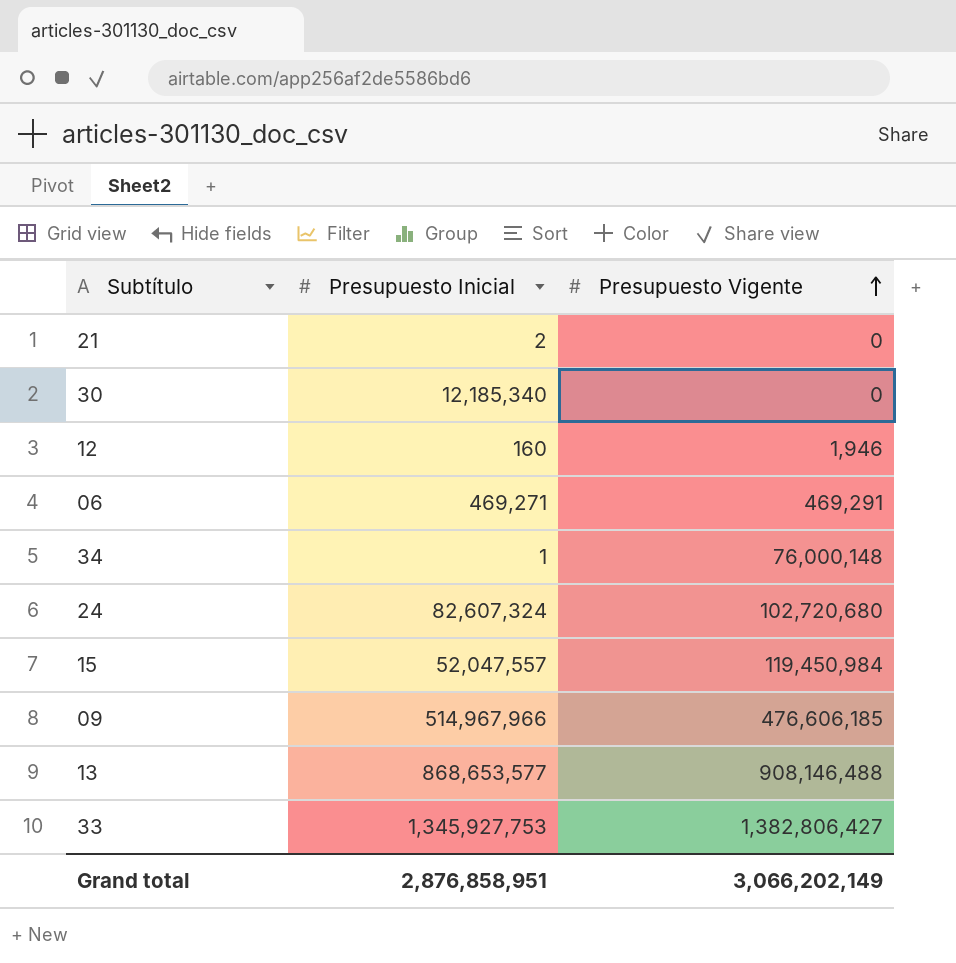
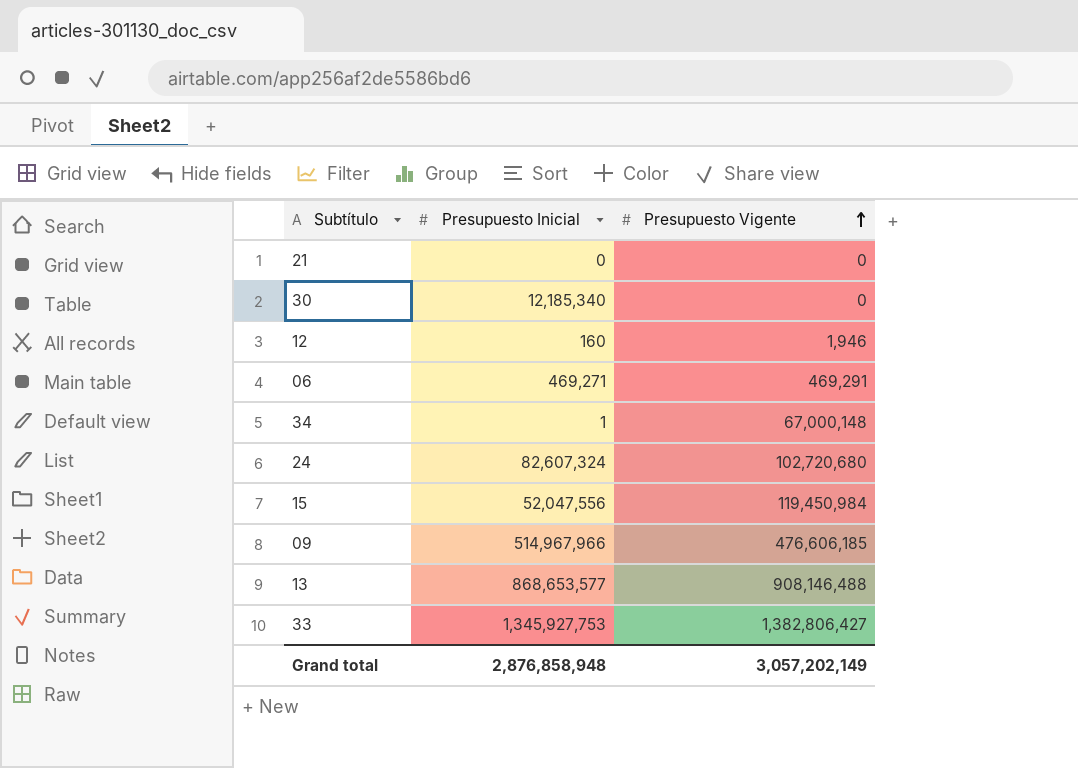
21 | Presupuesto Inicial: 2 -> 0
34 | Presupuesto Vigente: 76,000,148 -> 67,000,148
15 | Presupuesto Inicial: 52,047,557 -> 52,047,556
Grand total | Presupuesto Inicial: 2,876,858,951 -> 2,876,858,948
Grand total | Presupuesto Vigente: 3,066,202,149 -> 3,057,202,149

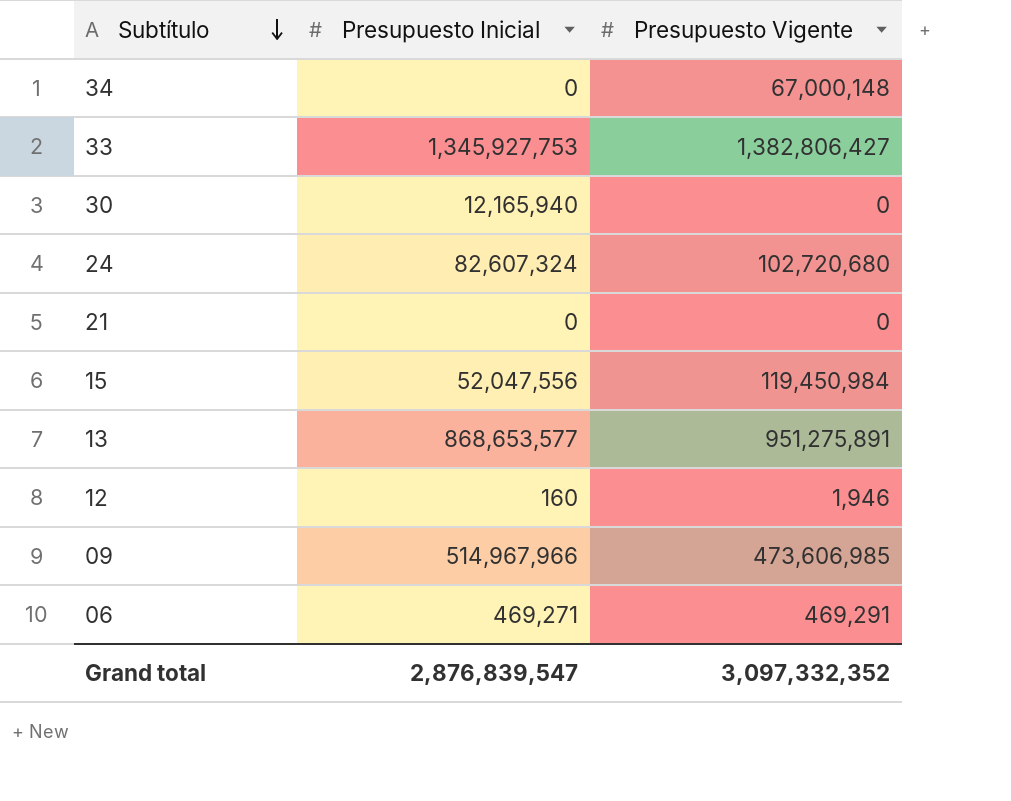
row order: Presupuesto Vigente ascending -> Subtítulo descending
34 | Presupuesto Inicial: 1 -> 0
30 | Presupuesto Inicial: 12,185,340 -> 12,165,940
13 | Presupuesto Vigente: 908,146,488 -> 951,275,891
09 | Presupuesto Vigente: 476,606,185 -> 473,606,985
Grand total | Presupuesto Inicial: 2,876,858,948 -> 2,876,839,547
Grand total | Presupuesto Vigente: 3,057,202,149 -> 3,097,332,352

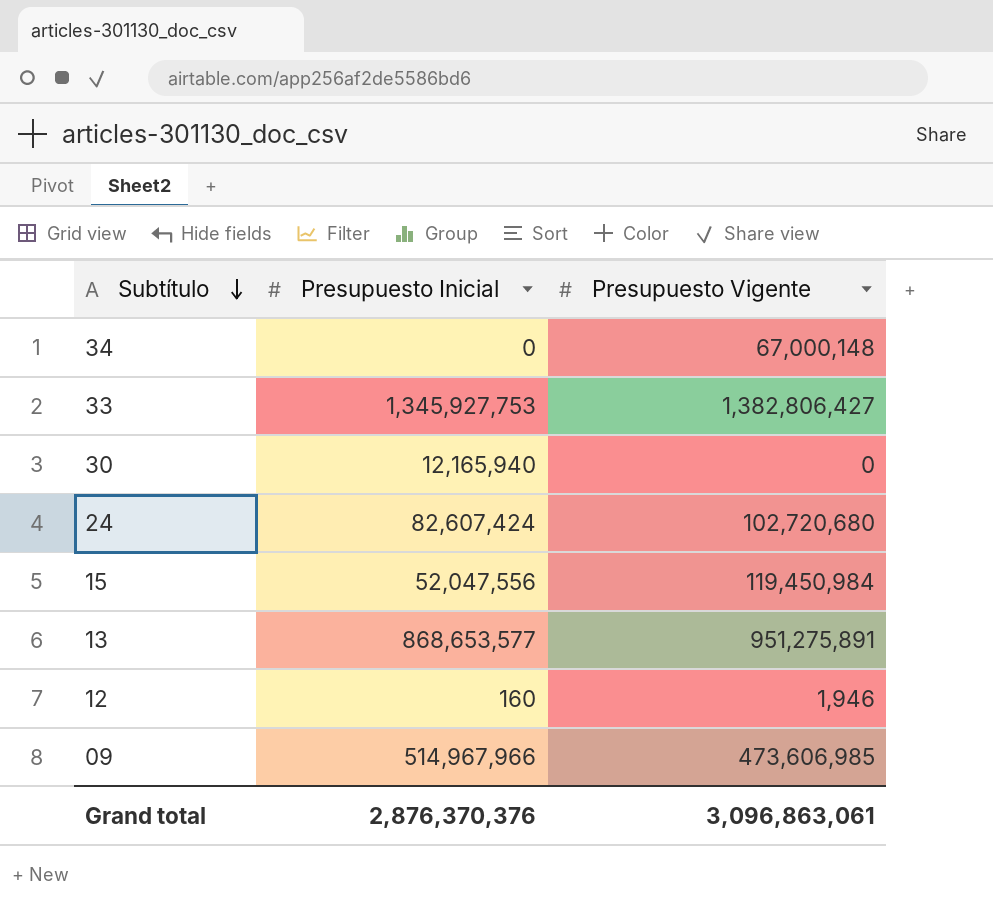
row 21: 0 | 0 -> none
row 06: 469,271 | 469,291 -> none
24 | Presupuesto Inicial: 82,607,324 -> 82,607,424
Grand total | Presupuesto Inicial: 2,876,839,547 -> 2,876,370,376
Grand total | Presupuesto Vigente: 3,097,332,352 -> 3,096,863,061

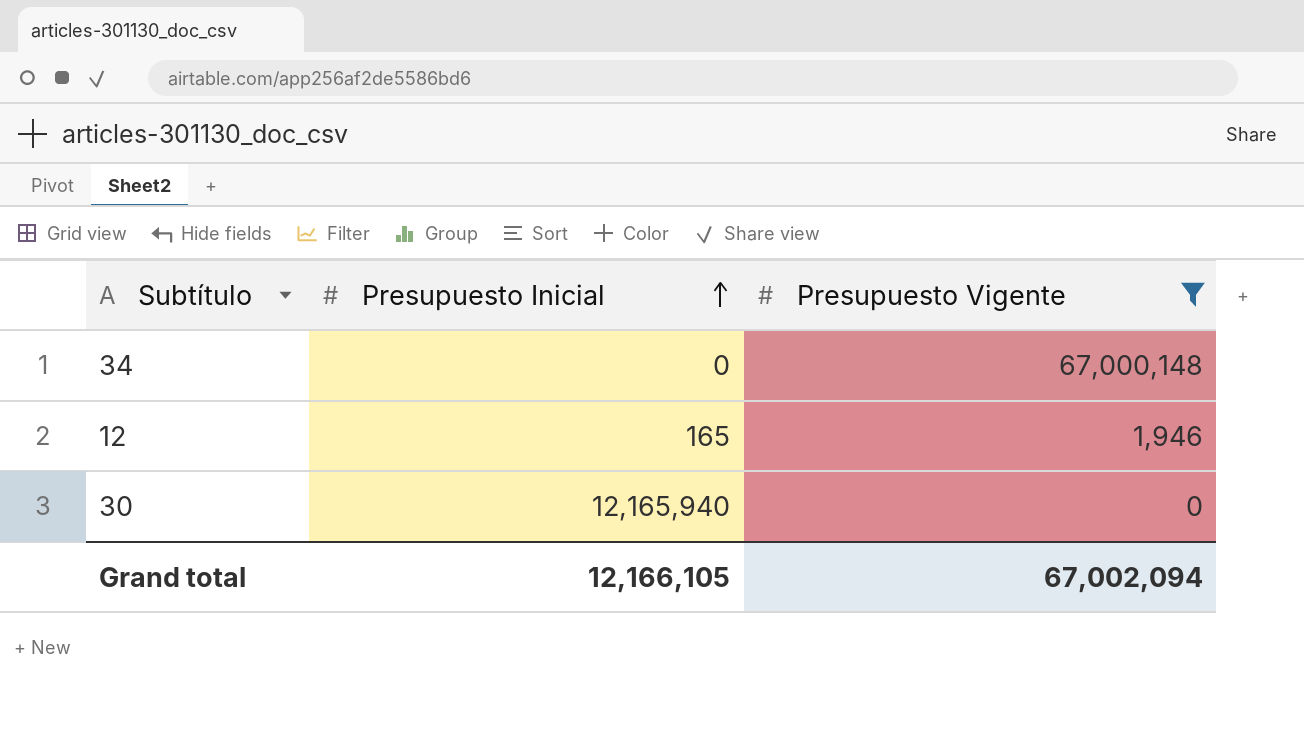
filter: none -> Presupuesto Vigente <= 67,000,148
row order: Subtítulo descending -> Presupuesto Inicial ascending
12 | Presupuesto Inicial: 160 -> 165
Grand total | Presupuesto Inicial: 2,876,370,376 -> 12,166,105
Grand total | Presupuesto Vigente: 3,096,863,061 -> 67,002,094

